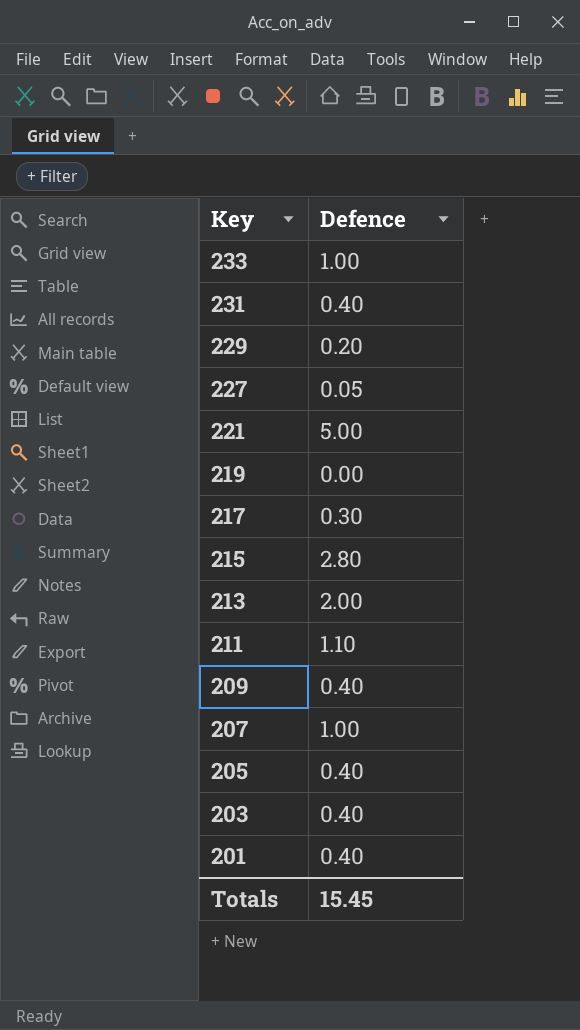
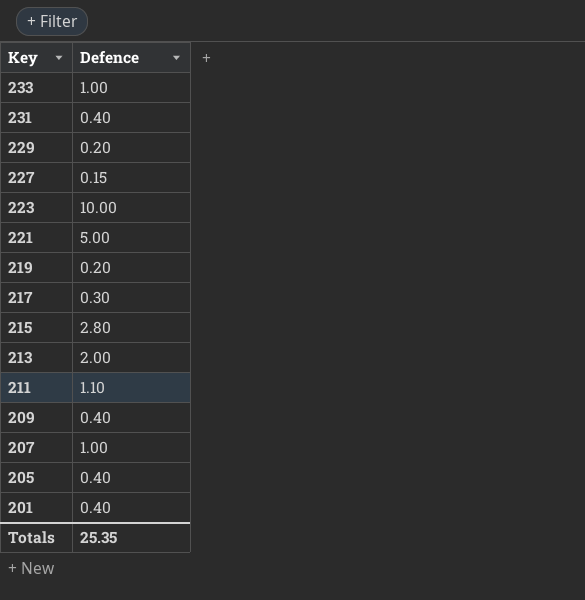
row 203: 0.40 -> none
227 | Defence: 0.05 -> 0.15
row 223: none -> 10.00
219 | Defence: 0.00 -> 0.20
Totals | Defence: 15.45 -> 25.35

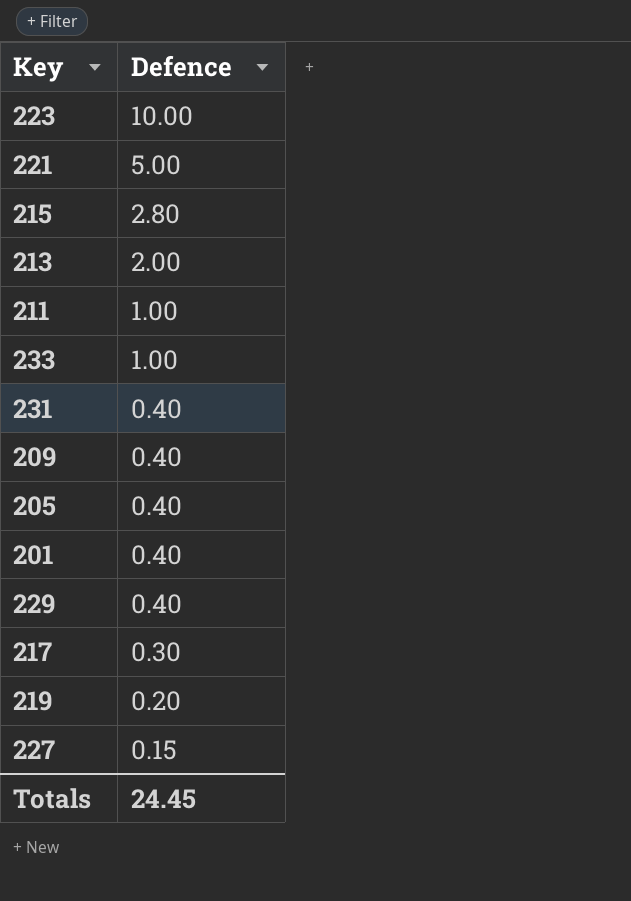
row order: Key descending -> Defence descending
row 207: 1.00 -> none
211 | Defence: 1.10 -> 1.00
229 | Defence: 0.20 -> 0.40
Totals | Defence: 25.35 -> 24.45

